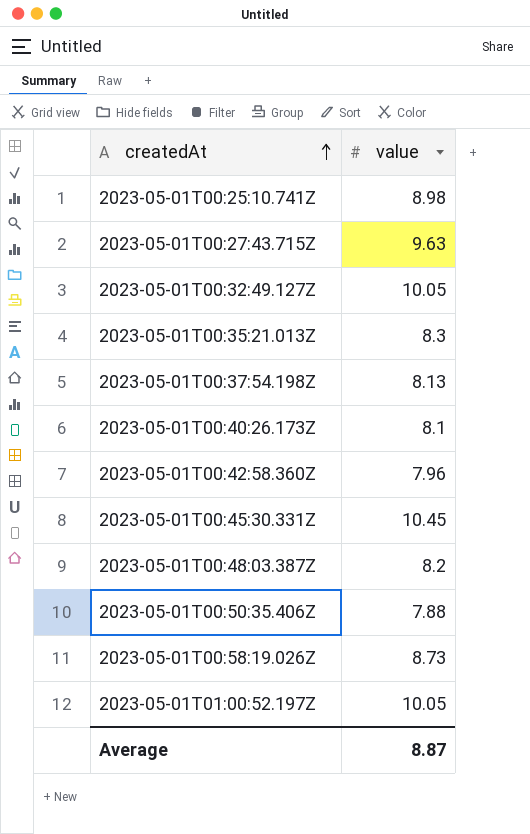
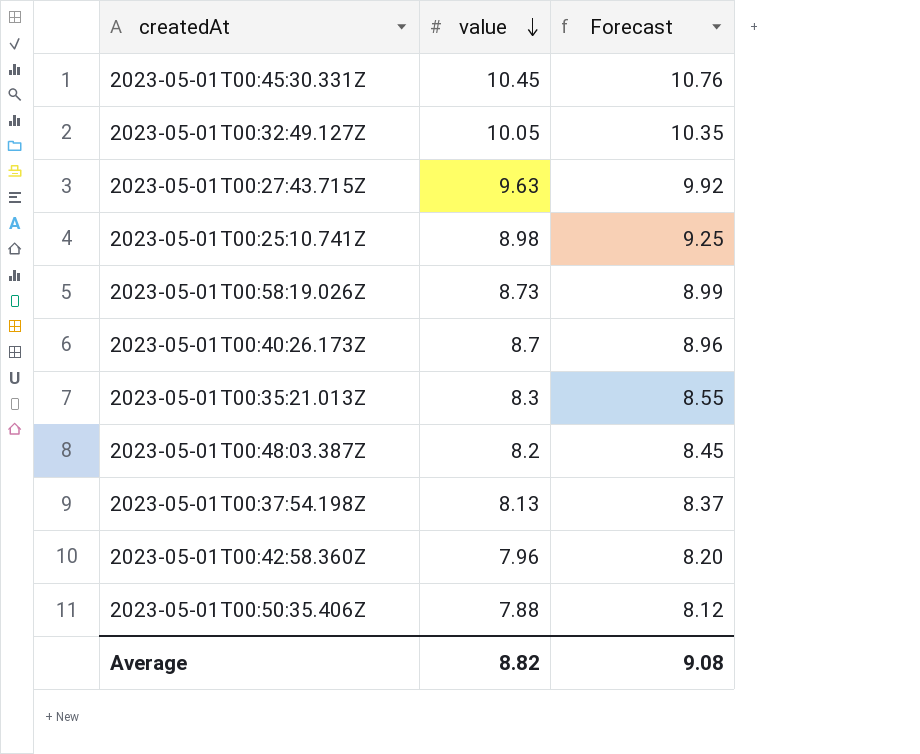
row order: createdAt ascending -> value descending
column Forecast | formula: none -> [value] * 1.03
row 2023-05-01T01:00:52.197Z: 10.05 -> none
2023-05-01T00:40:26.173Z | value: 8.1 -> 8.7
Average | value: 8.87 -> 8.82

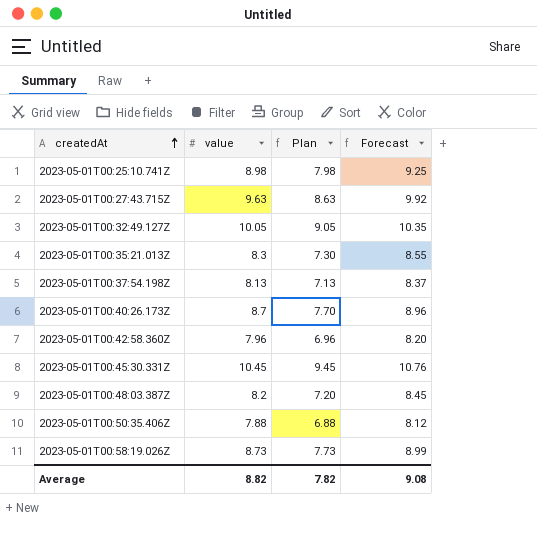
row order: value descending -> createdAt ascending
column Plan | formula: none -> [value] - 1

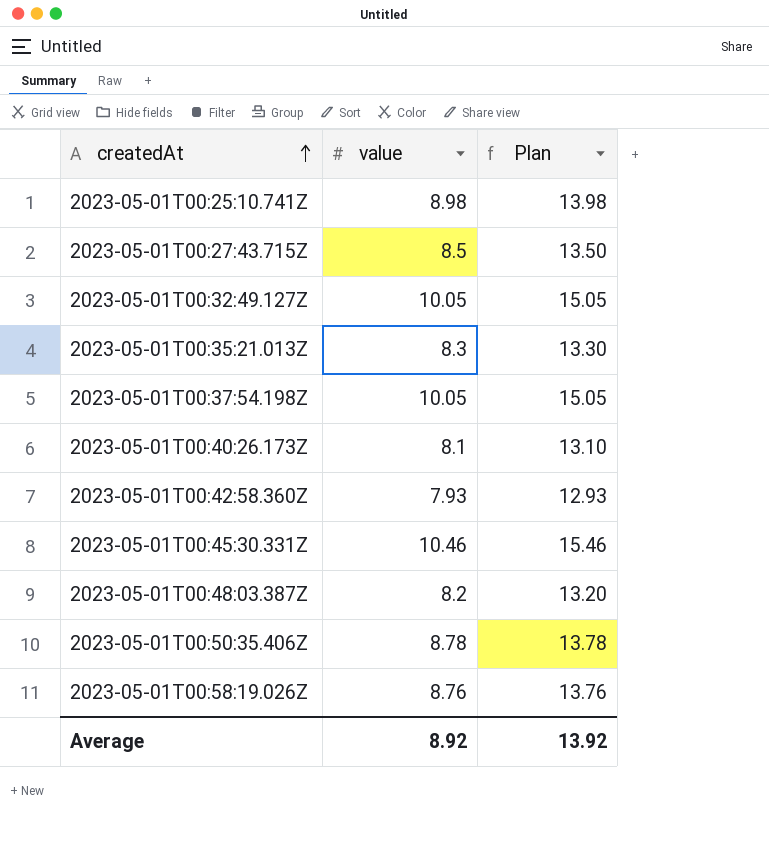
column Forecast | formula: [value] * 1.03 -> none
column Plan | formula: [value] - 1 -> [value] + 5
2023-05-01T00:27:43.715Z | value: 9.63 -> 8.5
2023-05-01T00:37:54.198Z | value: 8.13 -> 10.05
2023-05-01T00:40:26.173Z | value: 8.7 -> 8.1
2023-05-01T00:42:58.360Z | value: 7.96 -> 7.93
2023-05-01T00:45:30.331Z | value: 10.45 -> 10.46
2023-05-01T00:50:35.406Z | value: 7.88 -> 8.78
2023-05-01T00:58:19.026Z | value: 8.73 -> 8.76
Average | value: 8.82 -> 8.92
Average | Plan: 7.82 -> 13.92

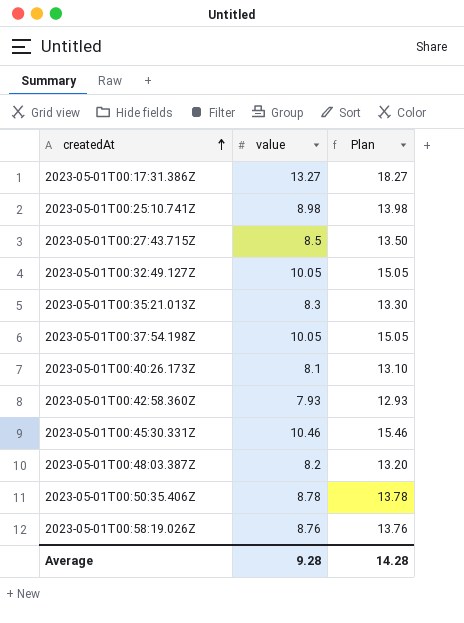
row 2023-05-01T00:17:31.386Z: none -> 13.27 | 18.27
Average | value: 8.92 -> 9.28
Average | Plan: 13.92 -> 14.28

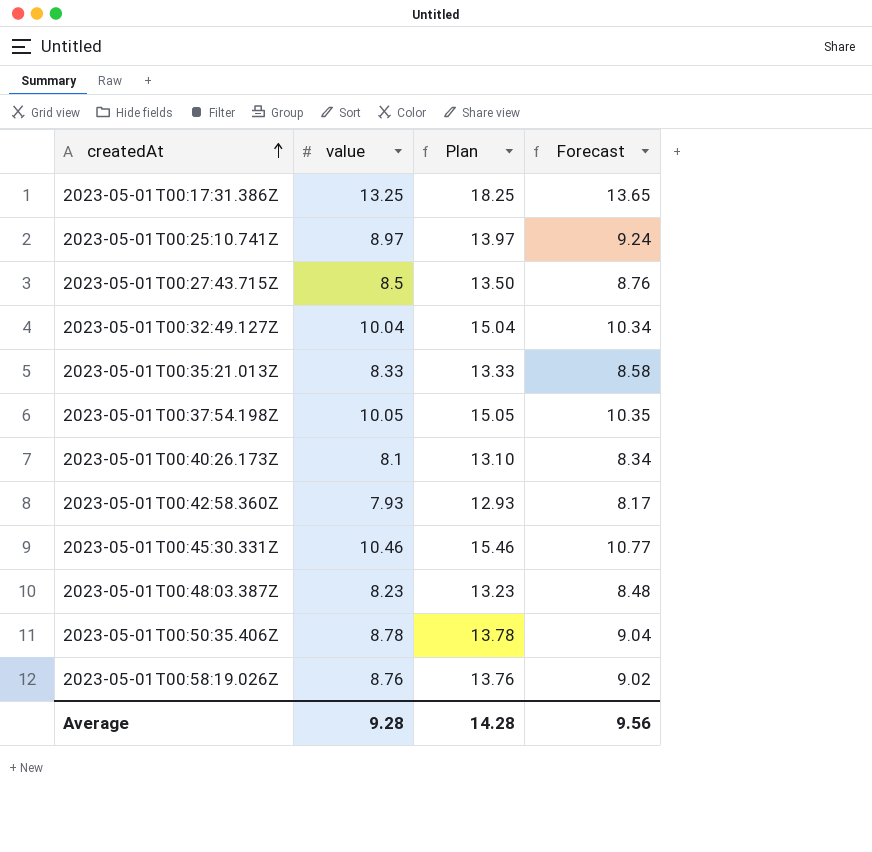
column Forecast | formula: none -> [value] * 1.03
2023-05-01T00:17:31.386Z | value: 13.27 -> 13.25
2023-05-01T00:17:31.386Z | Plan: 18.27 -> 18.25
2023-05-01T00:25:10.741Z | value: 8.98 -> 8.97
2023-05-01T00:25:10.741Z | Plan: 13.98 -> 13.97
2023-05-01T00:32:49.127Z | value: 10.05 -> 10.04
2023-05-01T00:32:49.127Z | Plan: 15.05 -> 15.04
2023-05-01T00:35:21.013Z | value: 8.3 -> 8.33
2023-05-01T00:35:21.013Z | Plan: 13.30 -> 13.33
2023-05-01T00:48:03.387Z | value: 8.2 -> 8.23
2023-05-01T00:48:03.387Z | Plan: 13.20 -> 13.23

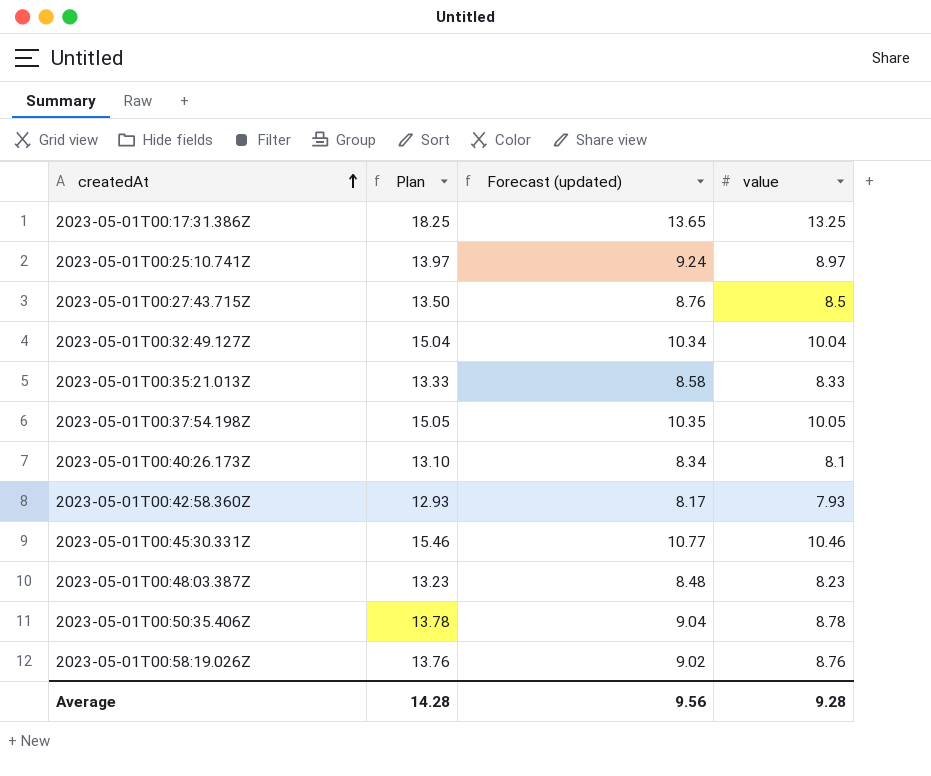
column name: Forecast -> Forecast (updated)
column value | position: 2 -> 4

